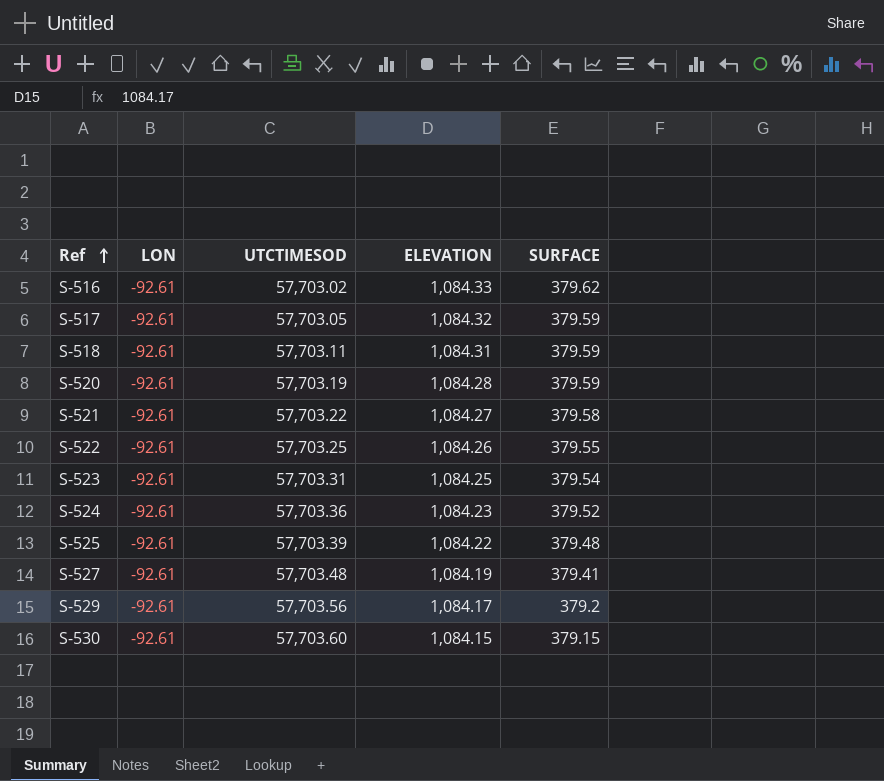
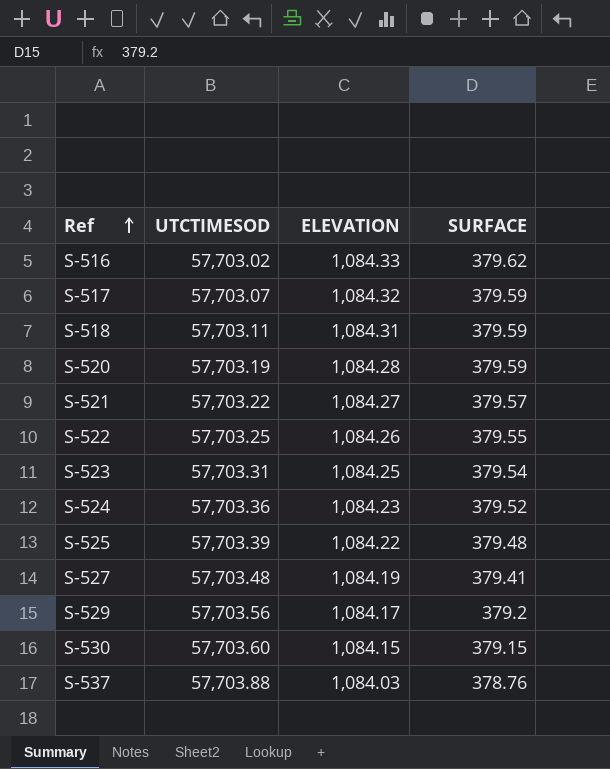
column LON | position: 2 -> none
S-517 | UTCTIMESOD: 57,703.05 -> 57,703.07
S-521 | SURFACE: 379.58 -> 379.57
row S-537: none -> 57,703.88 | 1,084.03 | 378.76

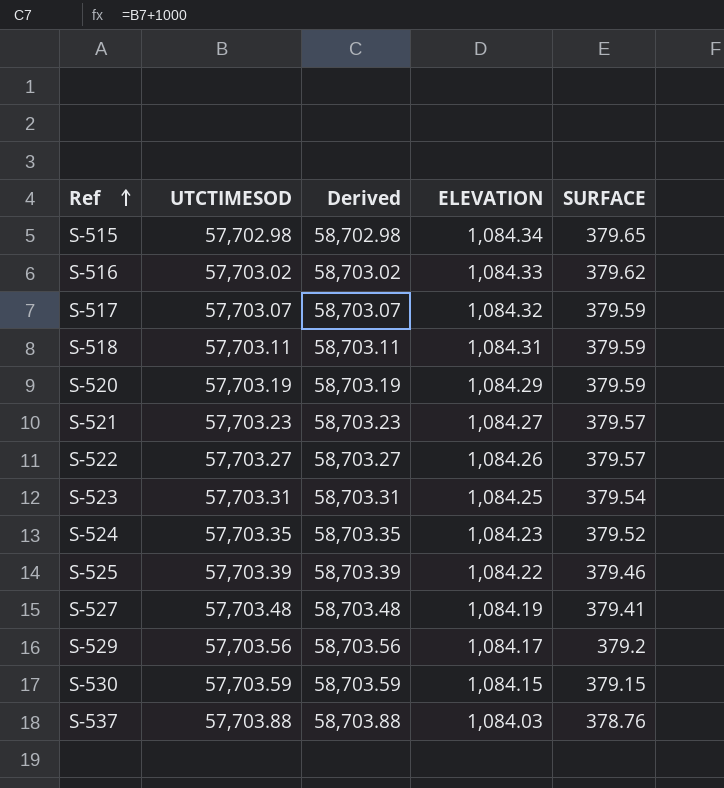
column Derived | formula: none -> [UTCTIMESOD] + 1000
row S-515: none -> 57,702.98 | 58,702.98 | 1,084.34 | 379.65
S-520 | ELEVATION: 1,084.28 -> 1,084.29
S-521 | UTCTIMESOD: 57,703.22 -> 57,703.23
S-522 | UTCTIMESOD: 57,703.25 -> 57,703.27
S-522 | SURFACE: 379.55 -> 379.57
S-524 | UTCTIMESOD: 57,703.36 -> 57,703.35
S-525 | SURFACE: 379.48 -> 379.46
S-530 | UTCTIMESOD: 57,703.60 -> 57,703.59

